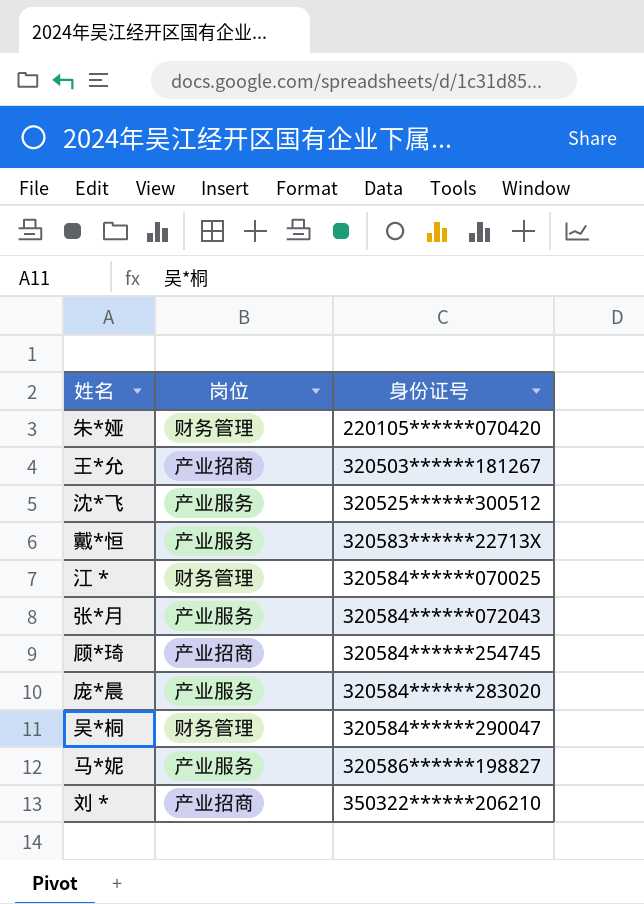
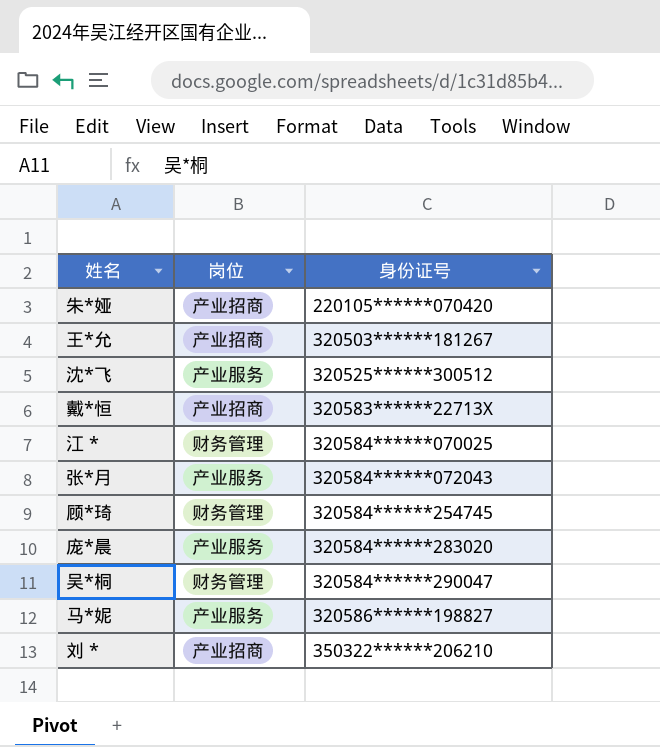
朱*娅 | 岗位: 财务管理 -> 产业招商
戴*恒 | 岗位: 产业服务 -> 产业招商
顾*琦 | 岗位: 产业招商 -> 财务管理

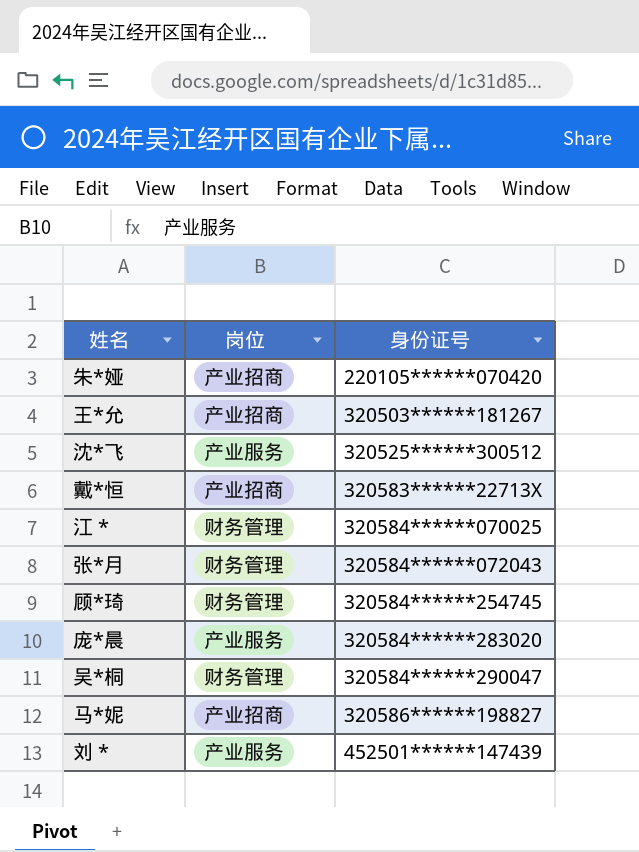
张*月 | 岗位: 产业服务 -> 财务管理
马*妮 | 岗位: 产业服务 -> 产业招商
刘 * | 岗位: 产业招商 -> 产业服务
刘 * | 身份证号: 350322******206210 -> 452501******147439

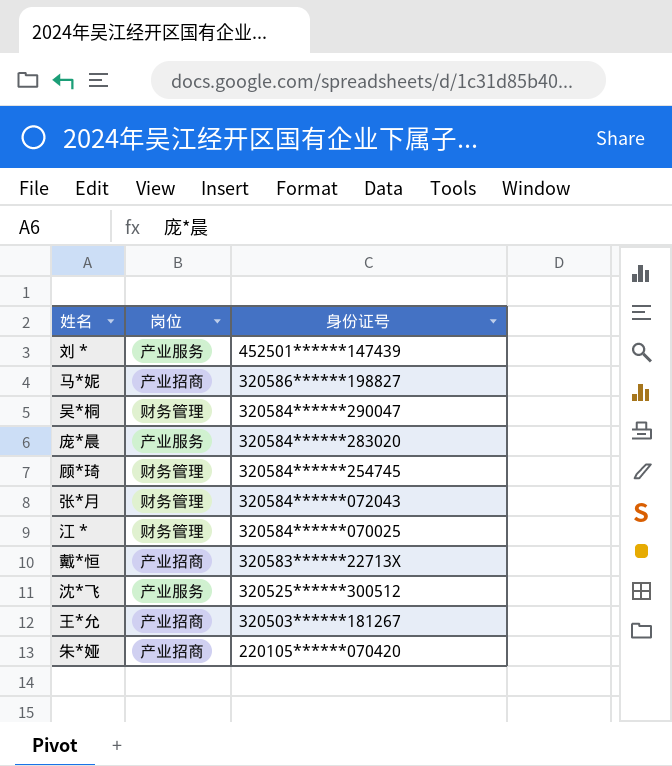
row order: 身份证号 ascending -> 身份证号 descending

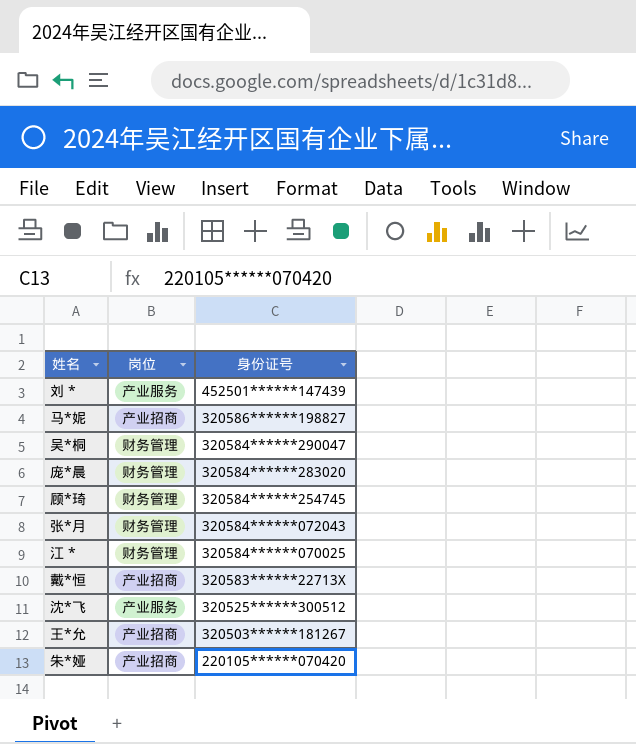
庞*晨 | 岗位: 产业服务 -> 财务管理

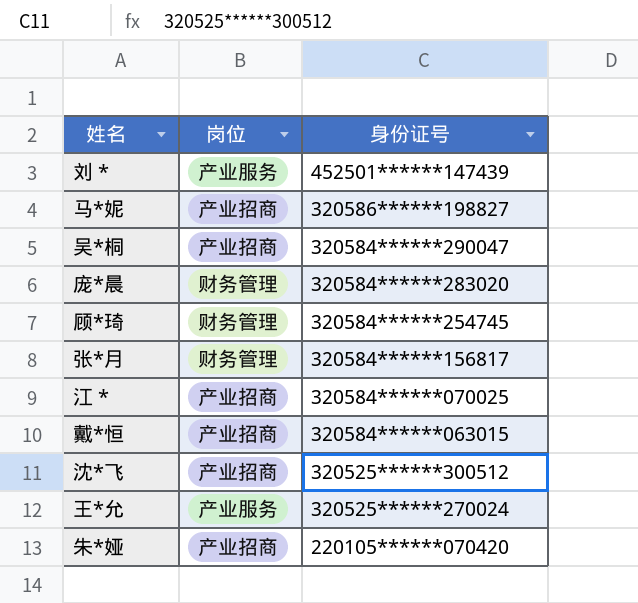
吴*桐 | 岗位: 财务管理 -> 产业招商
张*月 | 身份证号: 320584******072043 -> 320584******156817
江 * | 岗位: 财务管理 -> 产业招商
戴*恒 | 身份证号: 320583******22713X -> 320584******063015
沈*飞 | 岗位: 产业服务 -> 产业招商
王*允 | 岗位: 产业招商 -> 产业服务
王*允 | 身份证号: 320503******181267 -> 320525******270024

